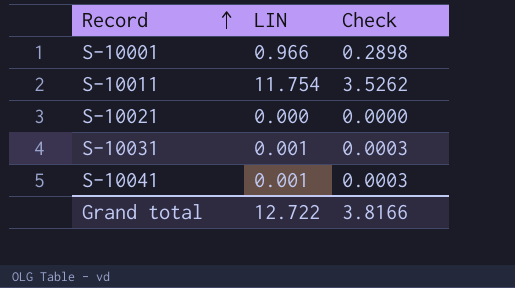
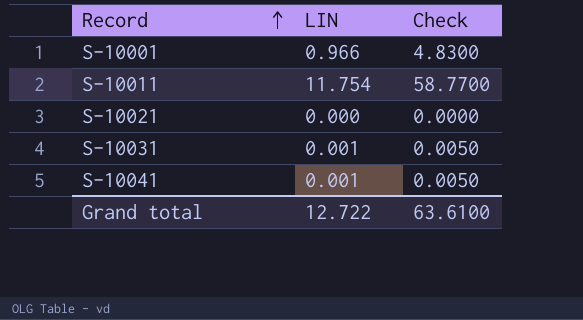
column Check | formula: [LIN] * 0.3 -> [LIN] * 5
Grand total | Check: 3.8166 -> 63.6100

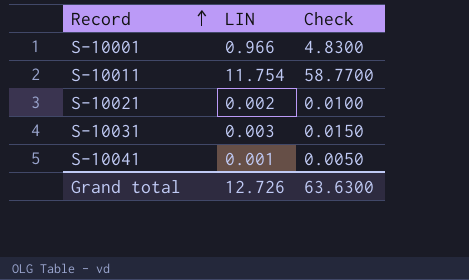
S-10021 | LIN: 0.000 -> 0.002
S-10021 | Check: 0.0000 -> 0.0100
S-10031 | LIN: 0.001 -> 0.003
S-10031 | Check: 0.0050 -> 0.0150
Grand total | LIN: 12.722 -> 12.726
Grand total | Check: 63.6100 -> 63.6300

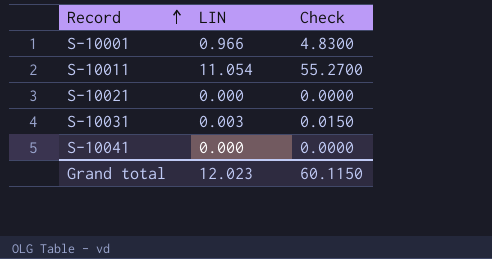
S-10011 | LIN: 11.754 -> 11.054
S-10011 | Check: 58.7700 -> 55.2700
S-10021 | LIN: 0.002 -> 0.000
S-10021 | Check: 0.0100 -> 0.0000
S-10041 | LIN: 0.001 -> 0.000
S-10041 | Check: 0.0050 -> 0.0000
Grand total | LIN: 12.726 -> 12.023
Grand total | Check: 63.6300 -> 60.1150

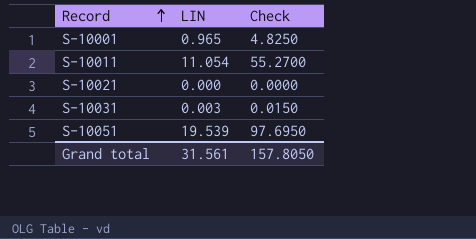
row S-10041: 0.000 | 0.0000 -> none
S-10001 | LIN: 0.966 -> 0.965
S-10001 | Check: 4.8300 -> 4.8250
row S-10051: none -> 19.539 | 97.6950
Grand total | LIN: 12.023 -> 31.561
Grand total | Check: 60.1150 -> 157.8050

